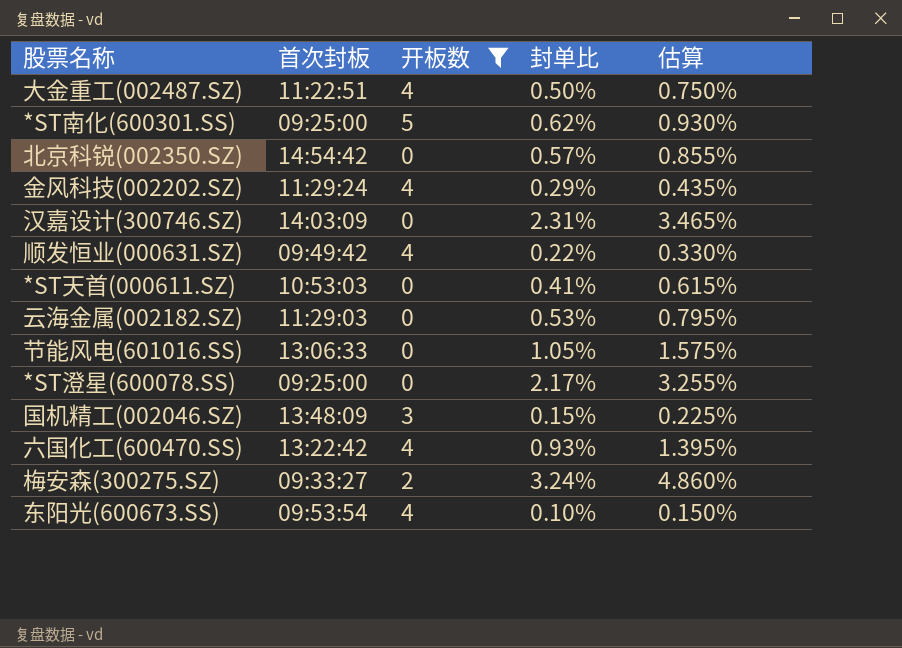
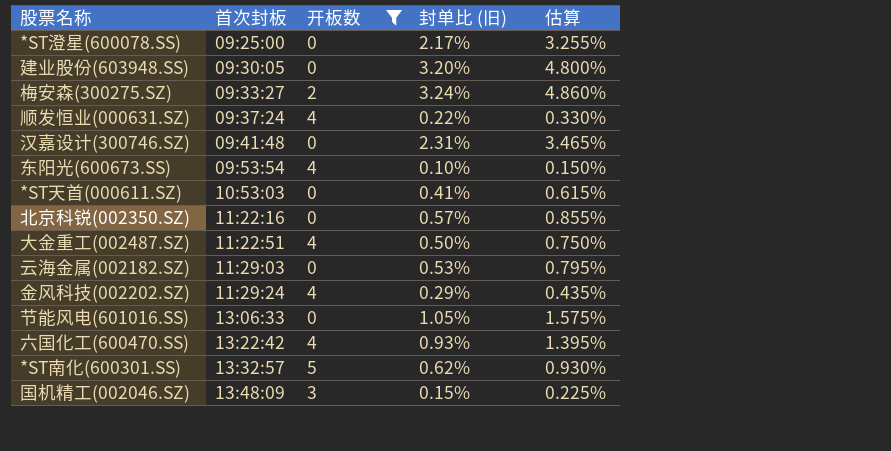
row order: none -> 首次封板 ascending
column name: 封单比 -> 封单比 (旧)
row 建业股份(603948.SS): none -> 09:30:05 | 0 | 3.20% | 4.800%
顺发恒业(000631.SZ) | 首次封板: 09:49:42 -> 09:37:24
汉嘉设计(300746.SZ) | 首次封板: 14:03:09 -> 09:41:48
北京科锐(002350.SZ) | 首次封板: 14:54:42 -> 11:22:16
*ST南化(600301.SS) | 首次封板: 09:25:00 -> 13:32:57

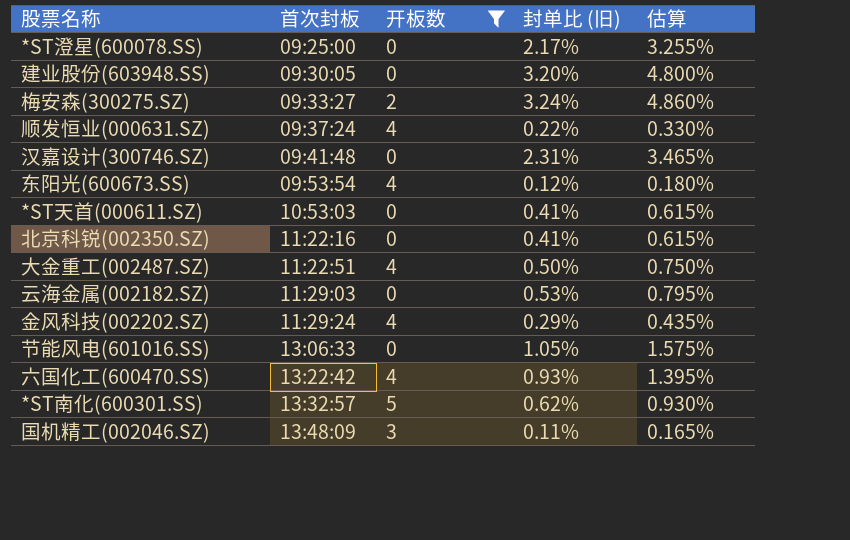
东阳光(600673.SS) | 封单比 (旧): 0.10% -> 0.12%
东阳光(600673.SS) | 估算: 0.150% -> 0.180%
北京科锐(002350.SZ) | 封单比 (旧): 0.57% -> 0.41%
北京科锐(002350.SZ) | 估算: 0.855% -> 0.615%
国机精工(002046.SZ) | 封单比 (旧): 0.15% -> 0.11%
国机精工(002046.SZ) | 估算: 0.225% -> 0.165%

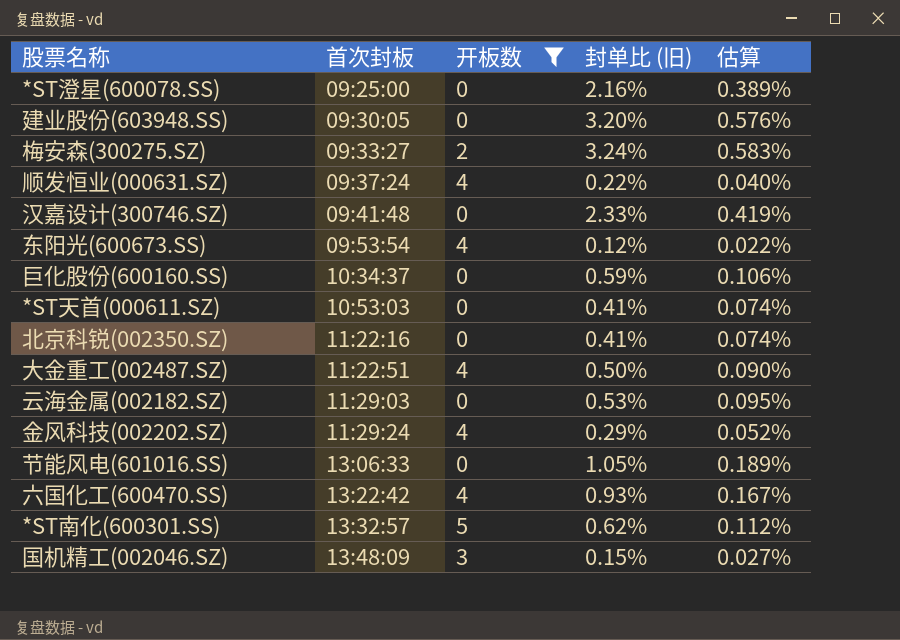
column 估算 | formula: [封单比 (旧)] * 1.5 -> [封单比 (旧)] * 0.18
*ST澄星(600078.SS) | 封单比 (旧): 2.17% -> 2.16%
汉嘉设计(300746.SZ) | 封单比 (旧): 2.31% -> 2.33%
row 巨化股份(600160.SS): none -> 10:34:37 | 0 | 0.59% | 0.106%
国机精工(002046.SZ) | 封单比 (旧): 0.11% -> 0.15%

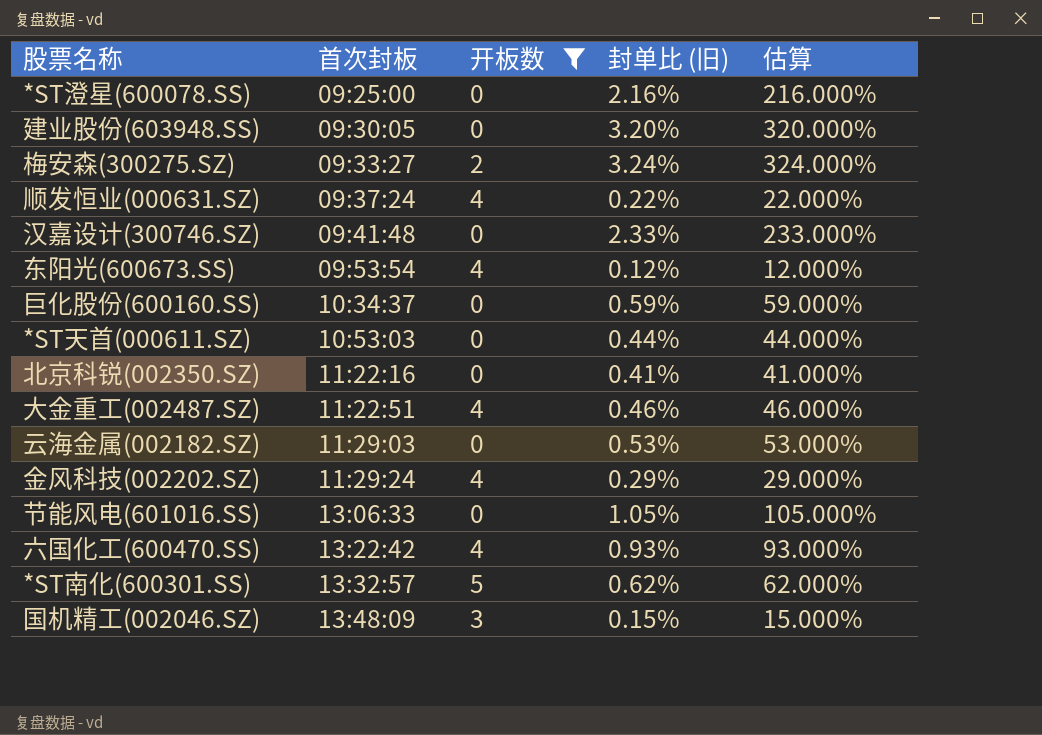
column 估算 | formula: [封单比 (旧)] * 0.18 -> [封单比 (旧)] * 100
*ST天首(000611.SZ) | 封单比 (旧): 0.41% -> 0.44%
大金重工(002487.SZ) | 封单比 (旧): 0.50% -> 0.46%

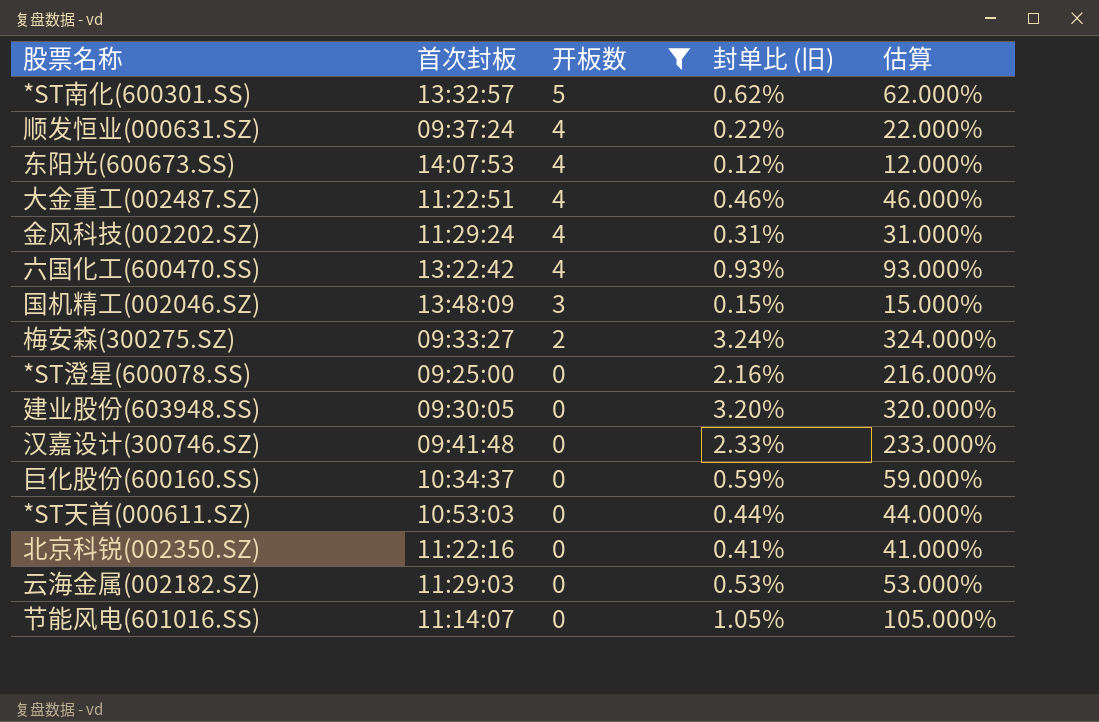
row order: 首次封板 ascending -> 开板数 descending
东阳光(600673.SS) | 首次封板: 09:53:54 -> 14:07:53
金风科技(002202.SZ) | 封单比 (旧): 0.29% -> 0.31%
金风科技(002202.SZ) | 估算: 29.000% -> 31.000%
节能风电(601016.SS) | 首次封板: 13:06:33 -> 11:14:07

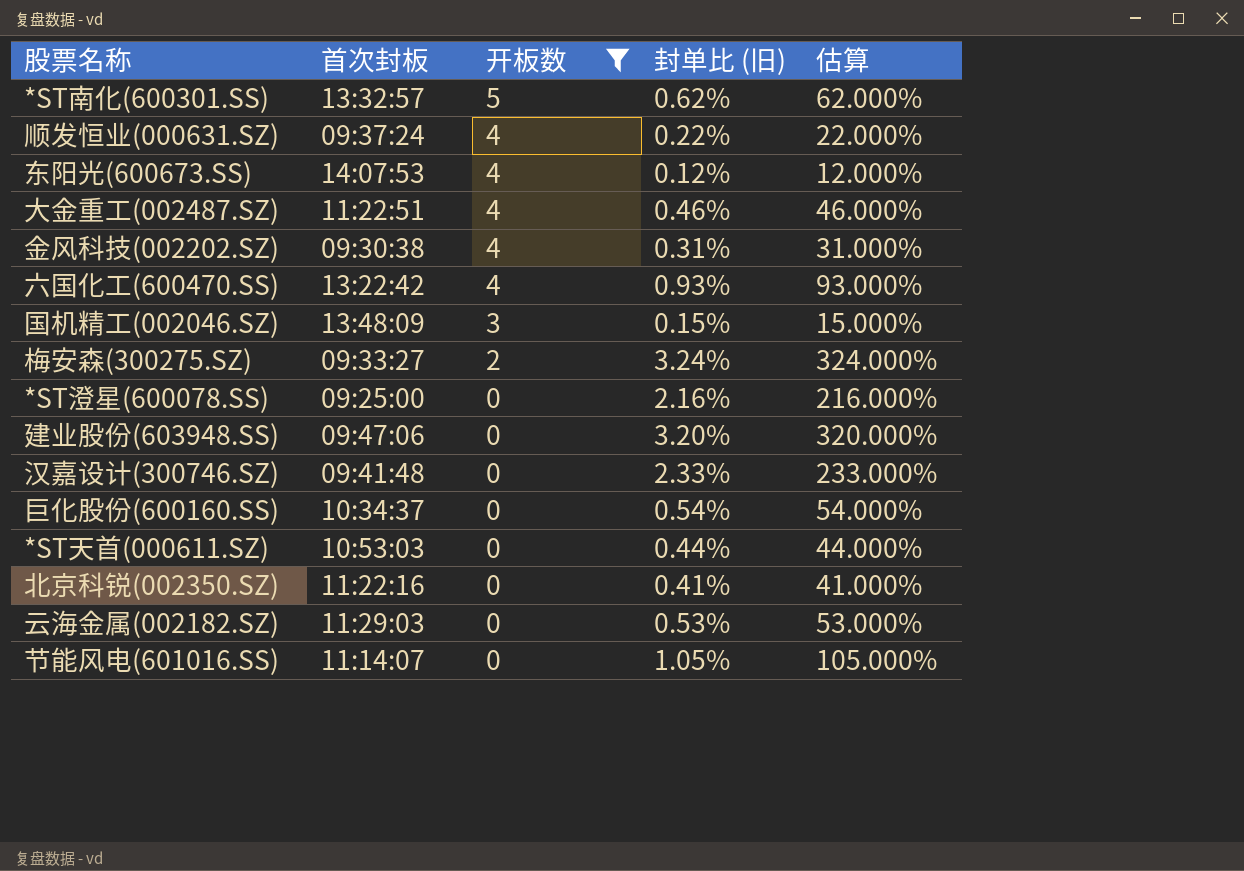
金风科技(002202.SZ) | 首次封板: 11:29:24 -> 09:30:38
建业股份(603948.SS) | 首次封板: 09:30:05 -> 09:47:06
巨化股份(600160.SS) | 封单比 (旧): 0.59% -> 0.54%
巨化股份(600160.SS) | 估算: 59.000% -> 54.000%

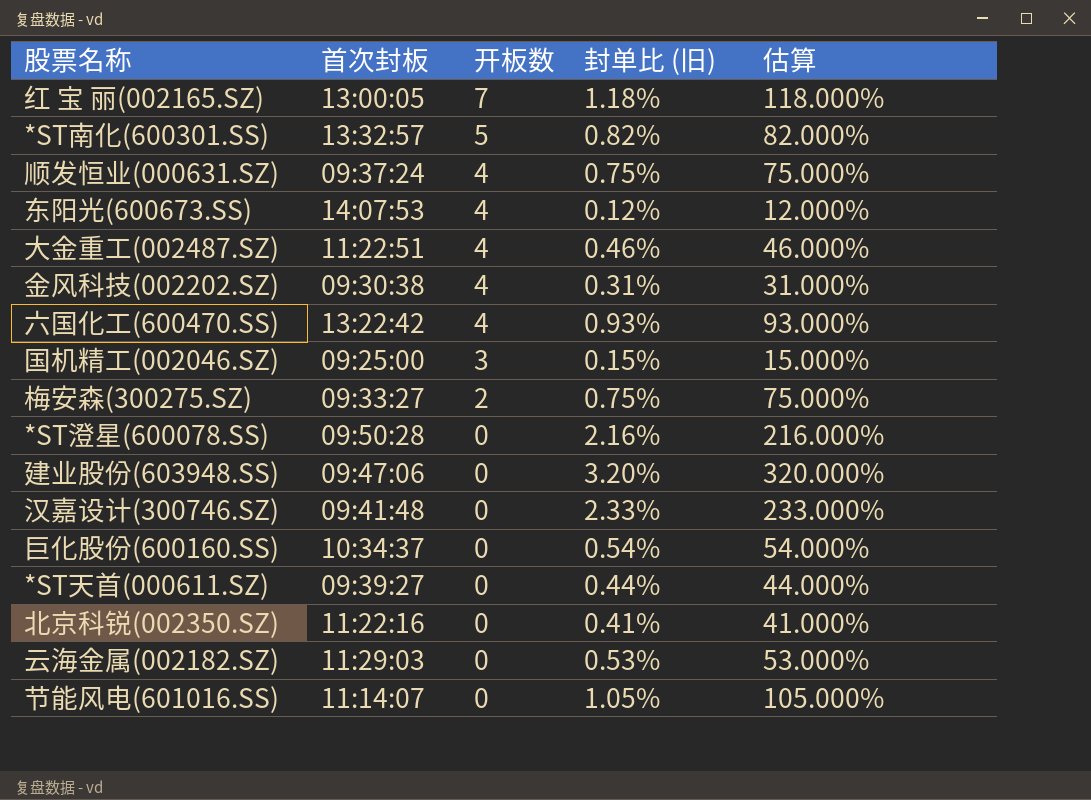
filter: 开板数 != 7 -> none
*ST南化(600301.SS) | 封单比 (旧): 0.62% -> 0.82%
*ST南化(600301.SS) | 估算: 62.000% -> 82.000%
顺发恒业(000631.SZ) | 封单比 (旧): 0.22% -> 0.75%
顺发恒业(000631.SZ) | 估算: 22.000% -> 75.000%
国机精工(002046.SZ) | 首次封板: 13:48:09 -> 09:25:00
梅安森(300275.SZ) | 封单比 (旧): 3.24% -> 0.75%
梅安森(300275.SZ) | 估算: 324.000% -> 75.000%
*ST澄星(600078.SS) | 首次封板: 09:25:00 -> 09:50:28
*ST天首(000611.SZ) | 首次封板: 10:53:03 -> 09:39:27

